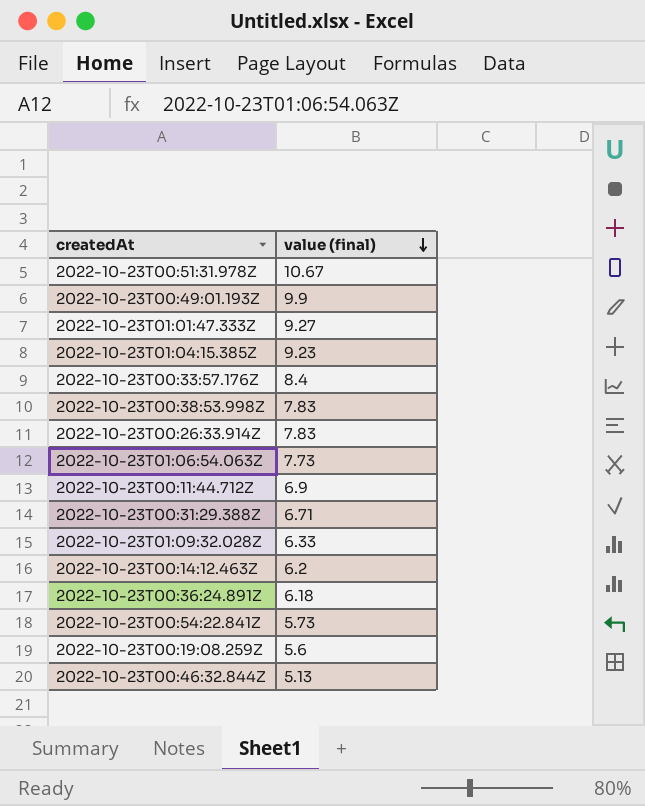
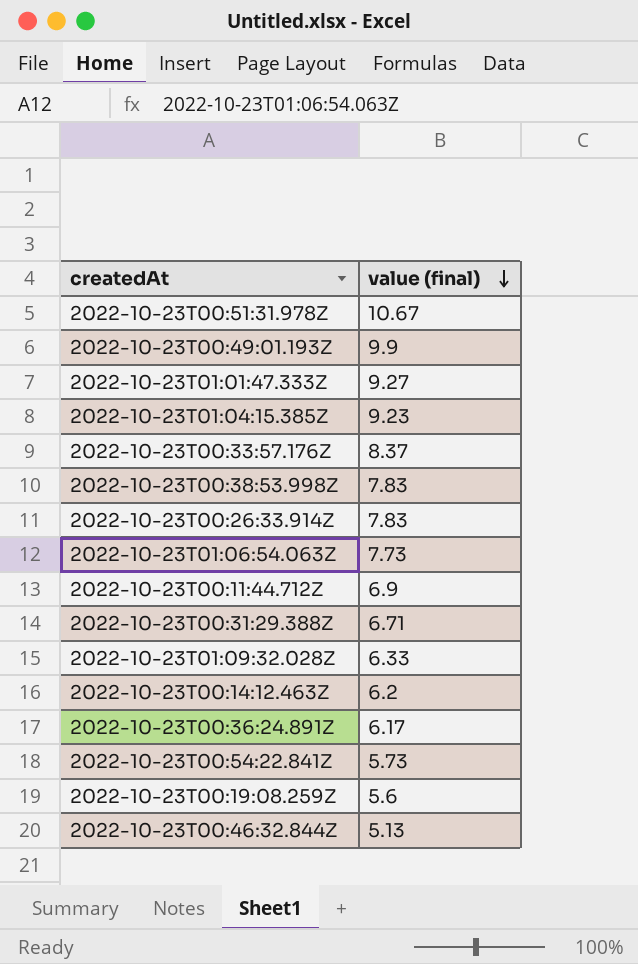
2022-10-23T00:33:57.176Z | value (final): 8.4 -> 8.37
2022-10-23T00:36:24.891Z | value (final): 6.18 -> 6.17

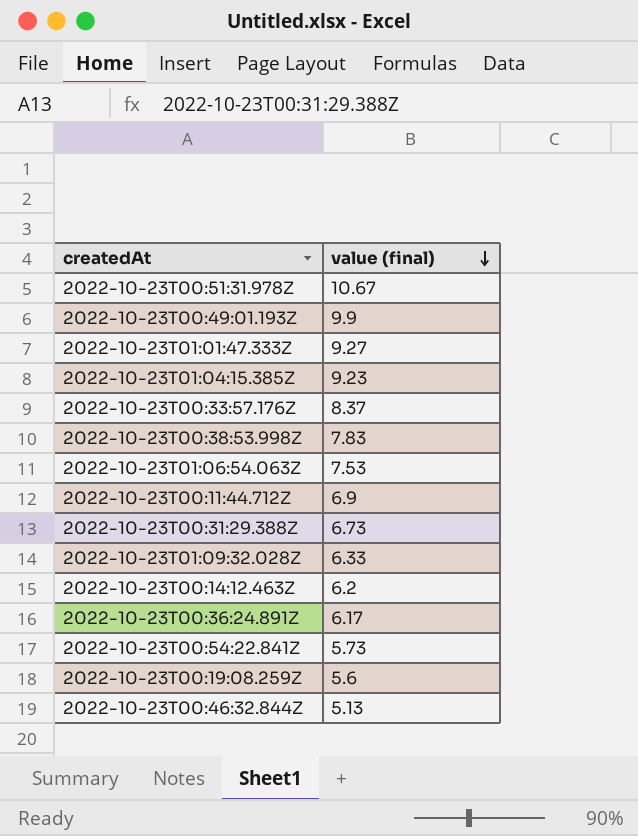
row 2022-10-23T00:26:33.914Z: 7.83 -> none
2022-10-23T01:06:54.063Z | value (final): 7.73 -> 7.53
2022-10-23T00:31:29.388Z | value (final): 6.71 -> 6.73

